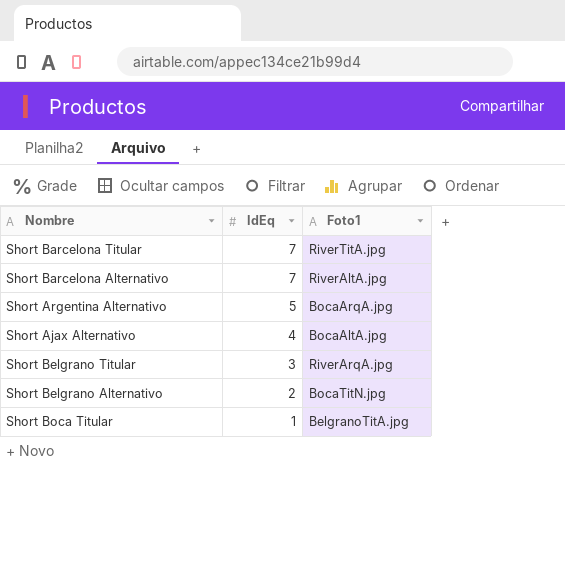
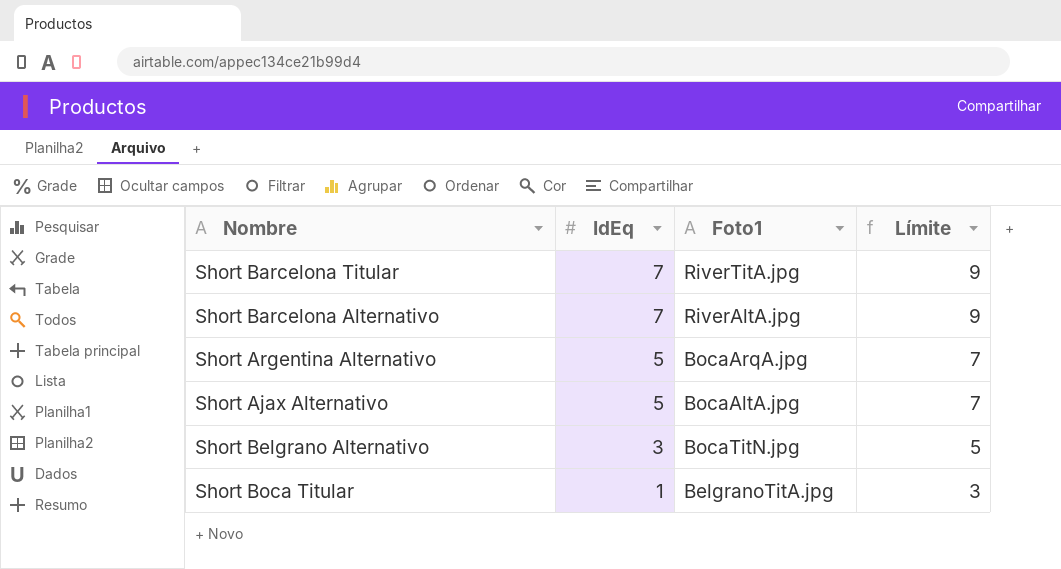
column Límite | formula: none -> [IdEq] + 2
row Short Belgrano Titular: 3 | RiverArqA.jpg -> none
Short Ajax Alternativo | IdEq: 4 -> 5
Short Belgrano Alternativo | IdEq: 2 -> 3

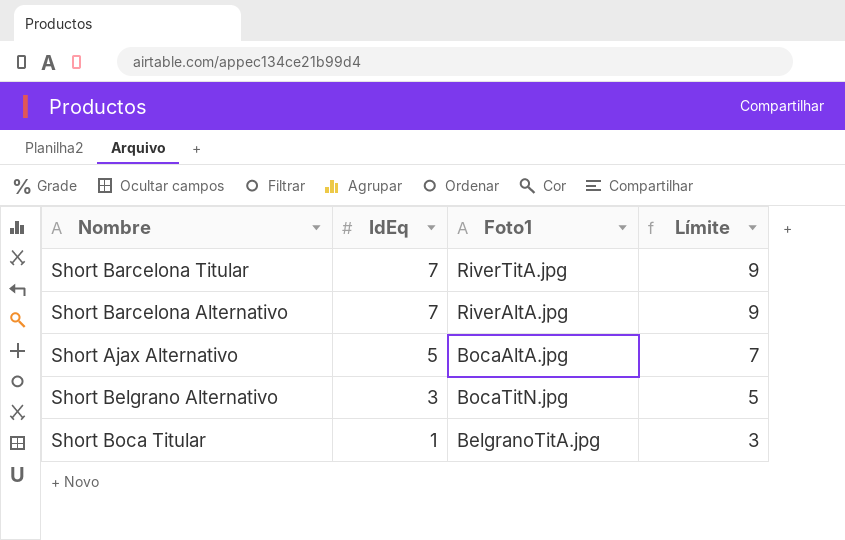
row Short Argentina Alternativo: 5 | BocaArqA.jpg | 7 -> none

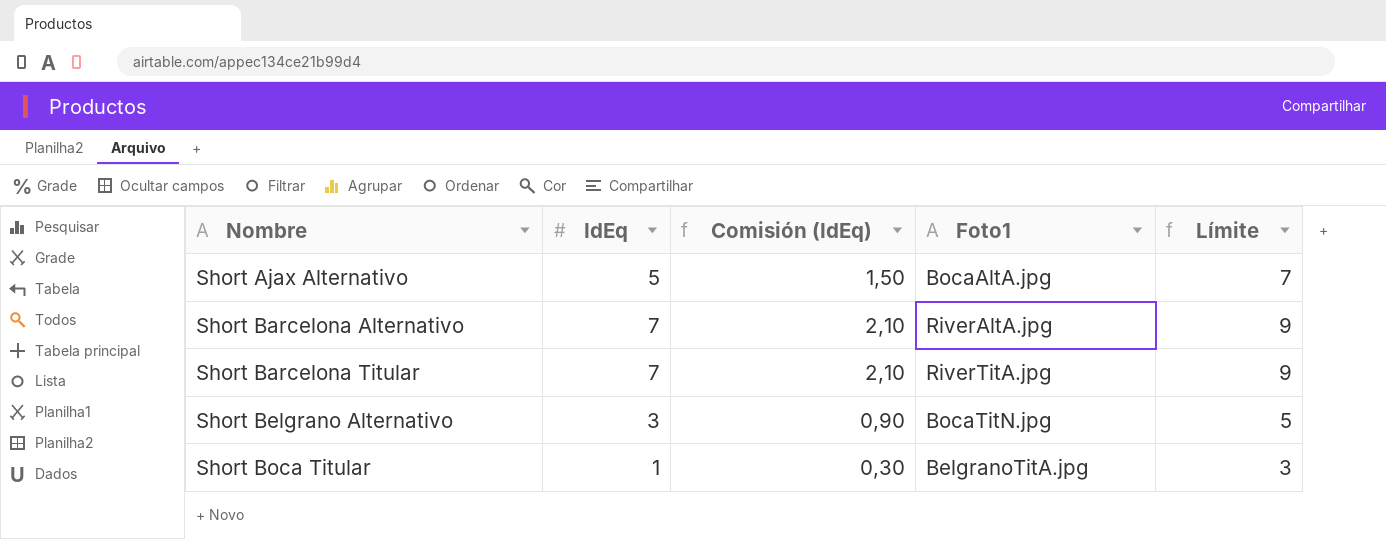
row order: IdEq descending -> Nombre ascending
column Comisión (IdEq) | formula: none -> [IdEq] * 0,3

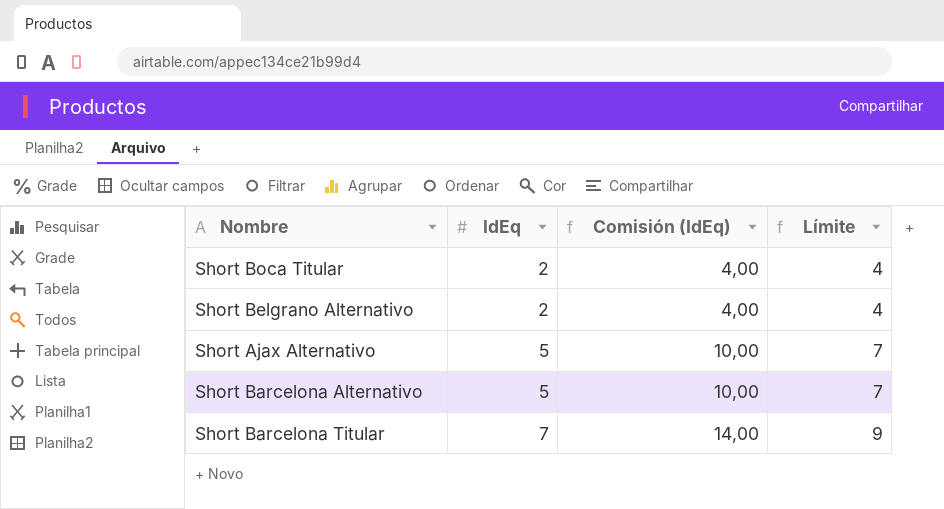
row order: Nombre ascending -> IdEq ascending
column Foto1 | position: 4 -> none
column Comisión (IdEq) | formula: [IdEq] * 0,3 -> [IdEq] * 2
Short Boca Titular | IdEq: 1 -> 2
Short Boca Titular | Límite: 3 -> 4
Short Belgrano Alternativo | IdEq: 3 -> 2
Short Belgrano Alternativo | Límite: 5 -> 4
Short Barcelona Alternativo | IdEq: 7 -> 5
Short Barcelona Alternativo | Límite: 9 -> 7

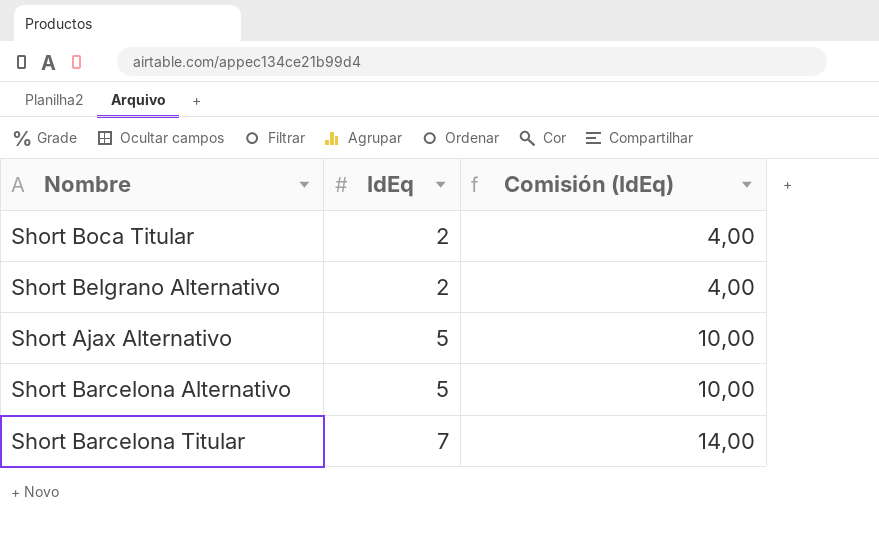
column Límite | formula: [IdEq] + 2 -> none

